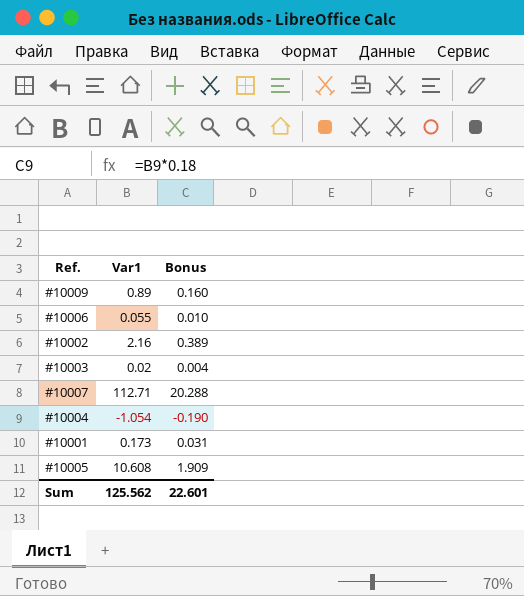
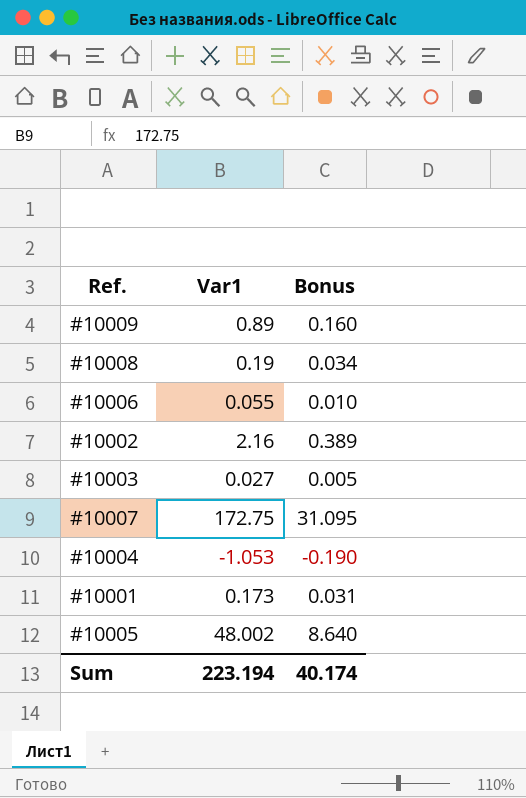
row #10008: none -> 0.19 | 0.034
#10003 | Var1: 0.02 -> 0.027
#10003 | Bonus: 0.004 -> 0.005
#10007 | Var1: 112.71 -> 172.75
#10007 | Bonus: 20.288 -> 31.095
#10004 | Var1: -1.054 -> -1.053
#10005 | Var1: 10.608 -> 48.002
#10005 | Bonus: 1.909 -> 8.640
Sum | Var1: 125.562 -> 223.194
Sum | Bonus: 22.601 -> 40.174

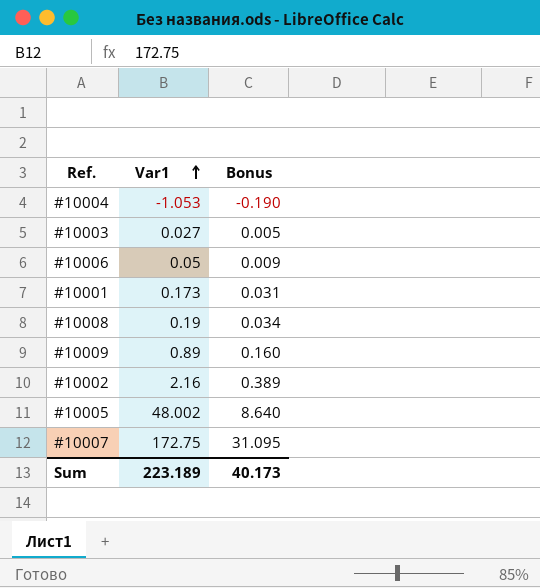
row order: none -> Var1 ascending
#10006 | Var1: 0.055 -> 0.05
#10006 | Bonus: 0.010 -> 0.009
Sum | Var1: 223.194 -> 223.189
Sum | Bonus: 40.174 -> 40.173

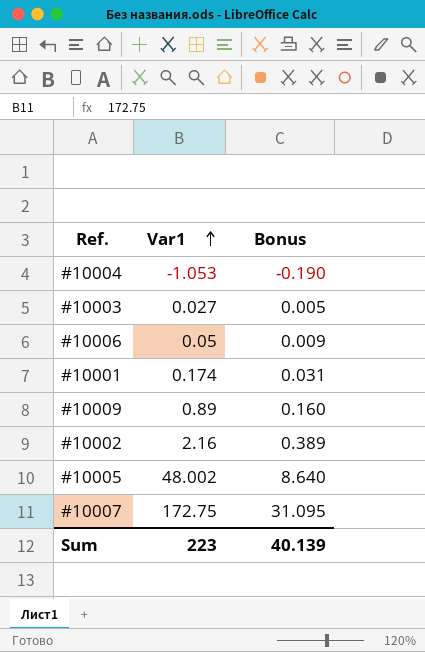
row #10008: 0.19 | 0.034 -> none
#10001 | Var1: 0.173 -> 0.174
Sum | Var1: 223.189 -> 223
Sum | Bonus: 40.173 -> 40.139

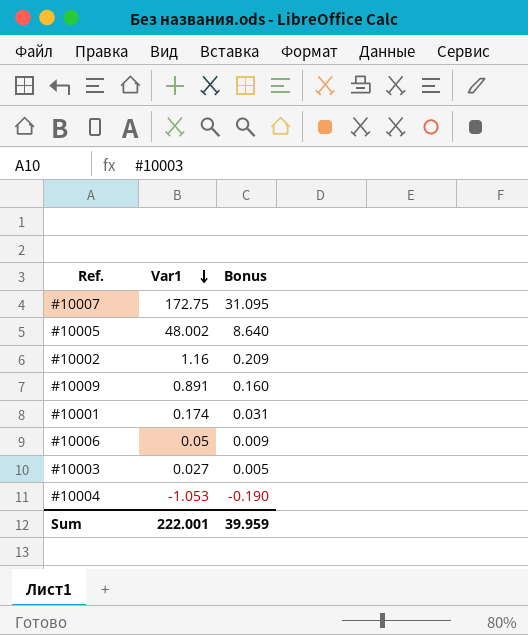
row order: Var1 ascending -> Var1 descending
#10002 | Var1: 2.16 -> 1.16
#10002 | Bonus: 0.389 -> 0.209
#10009 | Var1: 0.89 -> 0.891
Sum | Var1: 223 -> 222.001
Sum | Bonus: 40.139 -> 39.959

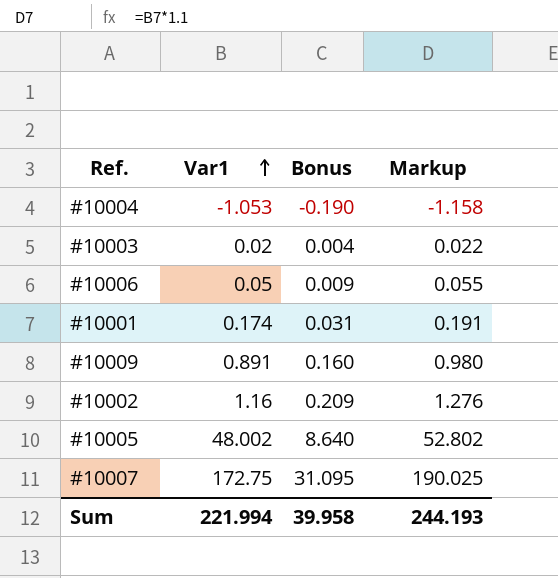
row order: Var1 descending -> Var1 ascending
column Markup | formula: none -> [Var1] * 1.1
#10003 | Var1: 0.027 -> 0.02
#10003 | Bonus: 0.005 -> 0.004
Sum | Var1: 222.001 -> 221.994
Sum | Bonus: 39.959 -> 39.958

